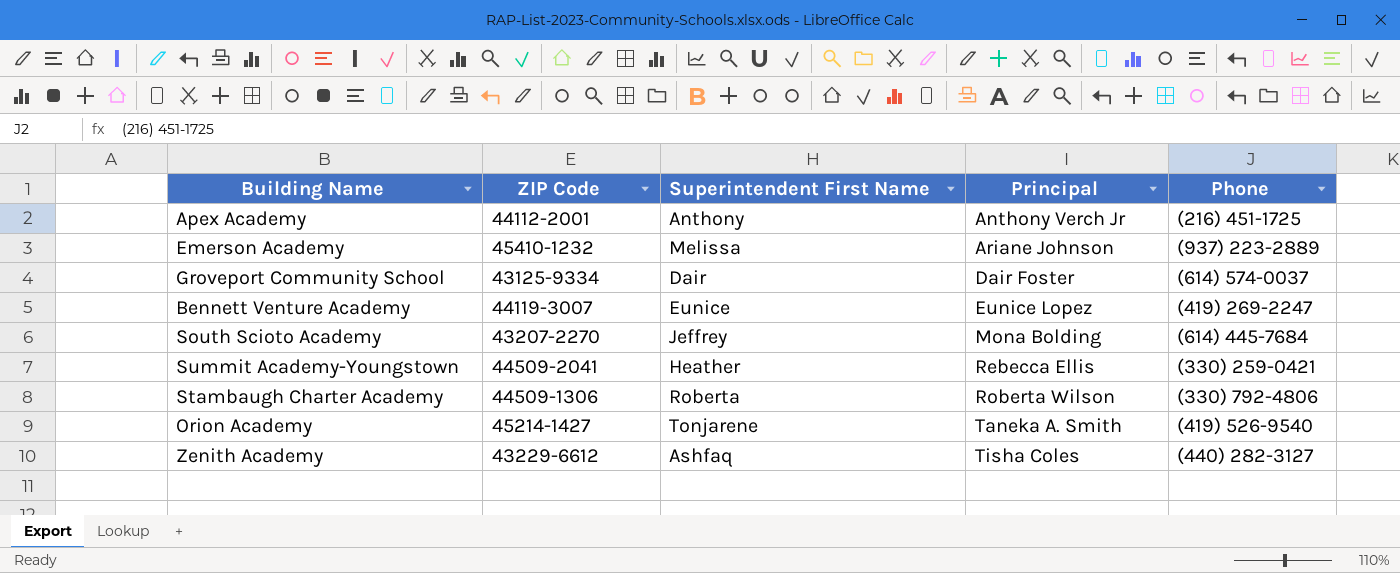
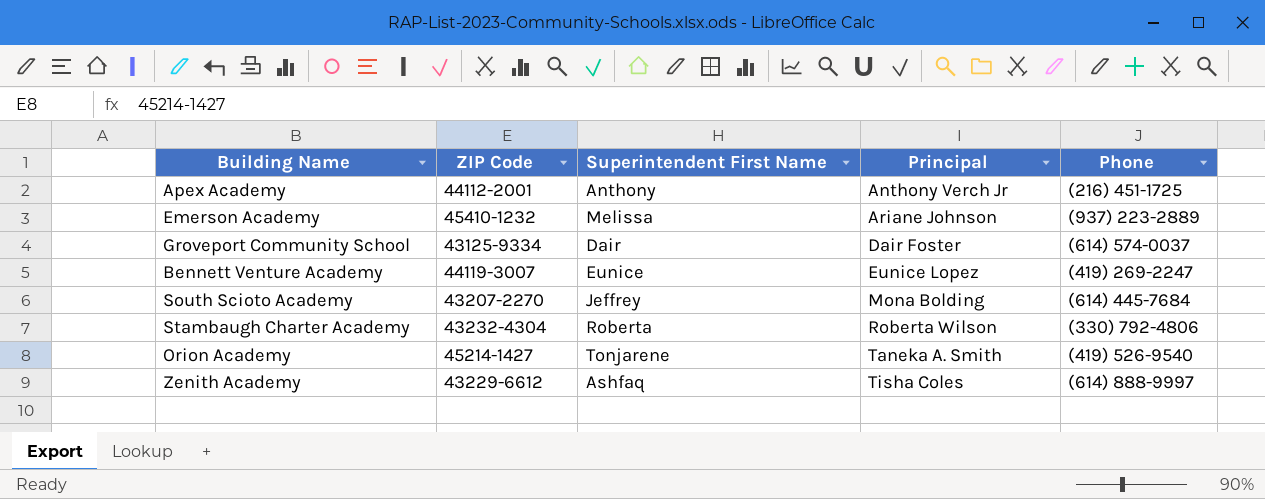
row Summit Academy-Youngstown: 44509-2041 | Heather | Rebecca Ellis | (330) 259-0421 -> none
Stambaugh Charter Academy | ZIP Code: 44509-1306 -> 43232-4304
Zenith Academy | Phone: (440) 282-3127 -> (614) 888-9997

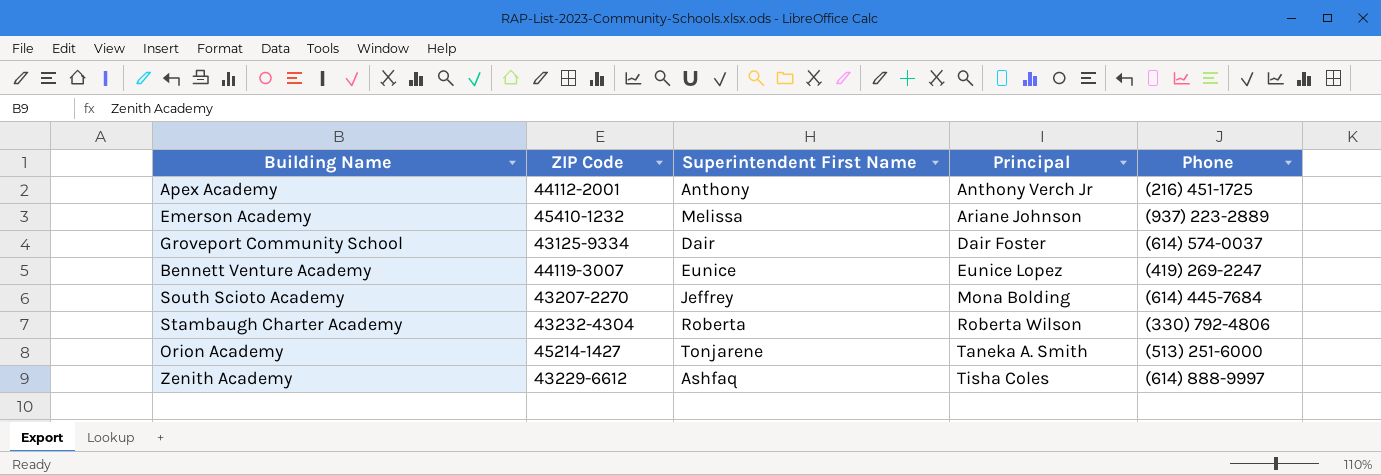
Orion Academy | Phone: (419) 526-9540 -> (513) 251-6000

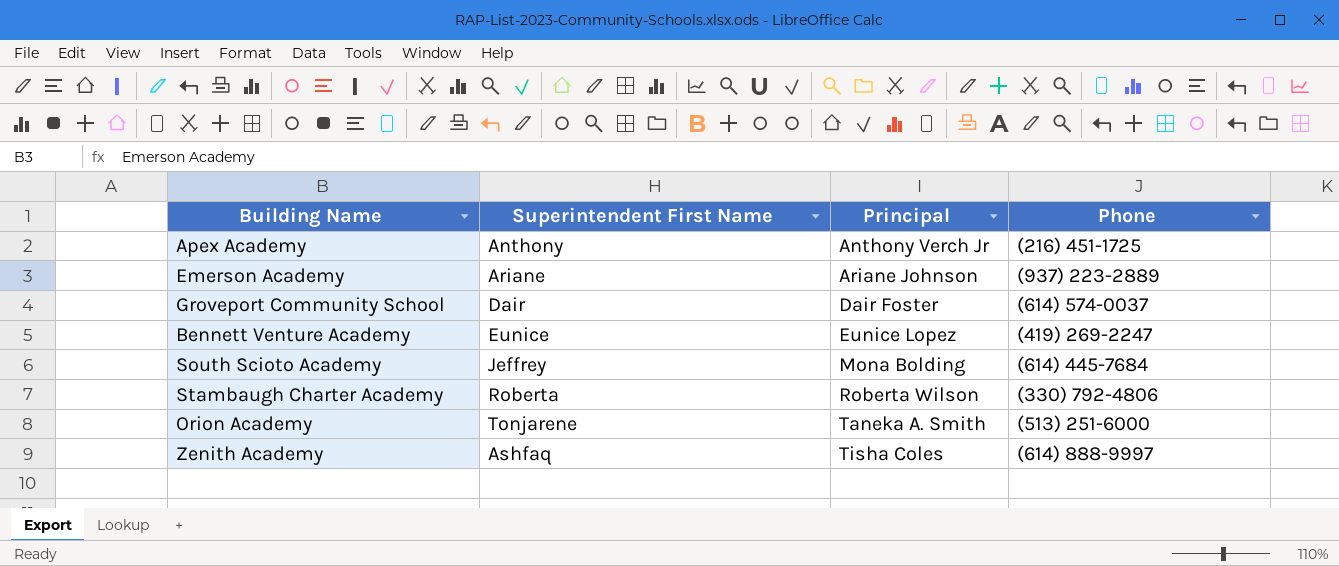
column ZIP Code | position: 2 -> none
Emerson Academy | Superintendent First Name: Melissa -> Ariane

